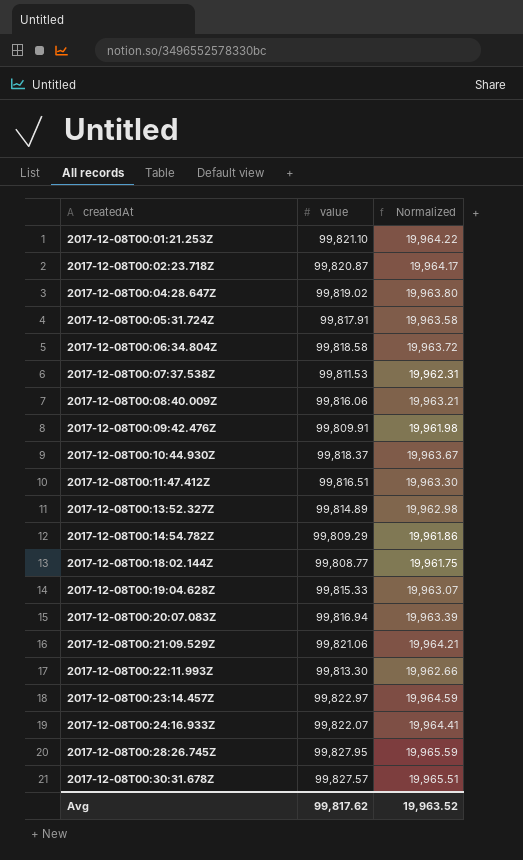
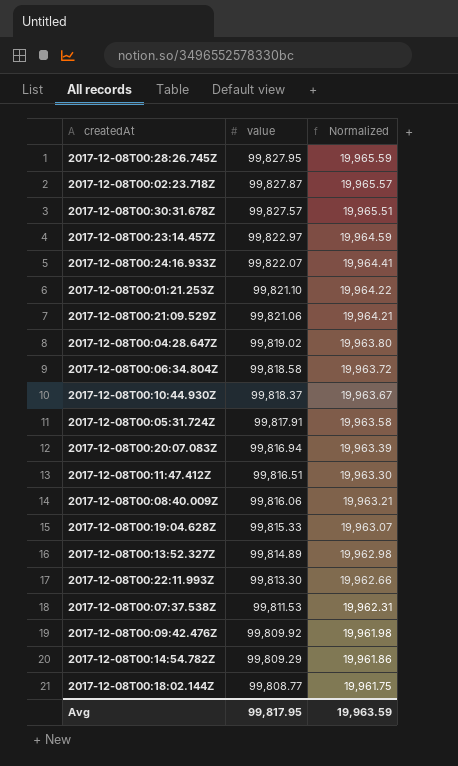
row order: createdAt ascending -> value descending
2017-12-08T00:02:23.718Z | value: 99,820.87 -> 99,827.87
2017-12-08T00:02:23.718Z | Normalized: 19,964.17 -> 19,965.57
2017-12-08T00:09:42.476Z | value: 99,809.91 -> 99,809.92
Avg | value: 99,817.62 -> 99,817.95
Avg | Normalized: 19,963.52 -> 19,963.59

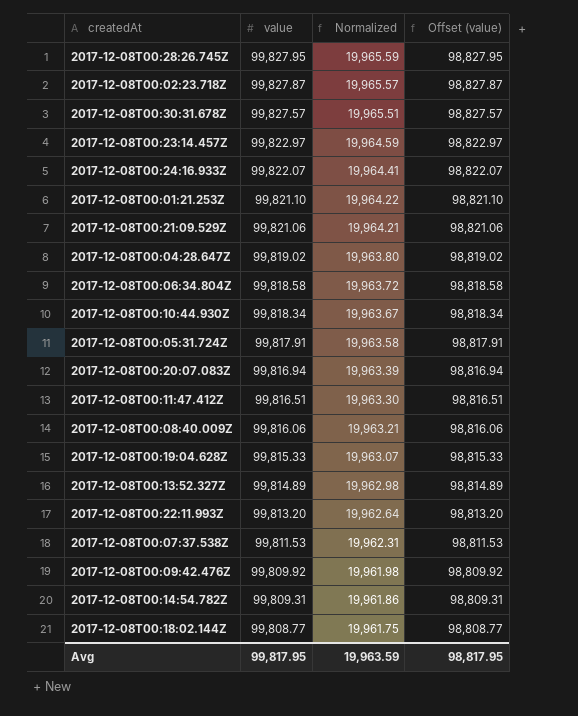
column Offset (value) | formula: none -> [value] - 1000
2017-12-08T00:10:44.930Z | value: 99,818.37 -> 99,818.34
2017-12-08T00:22:11.993Z | value: 99,813.30 -> 99,813.20
2017-12-08T00:22:11.993Z | Normalized: 19,962.66 -> 19,962.64
2017-12-08T00:14:54.782Z | value: 99,809.29 -> 99,809.31

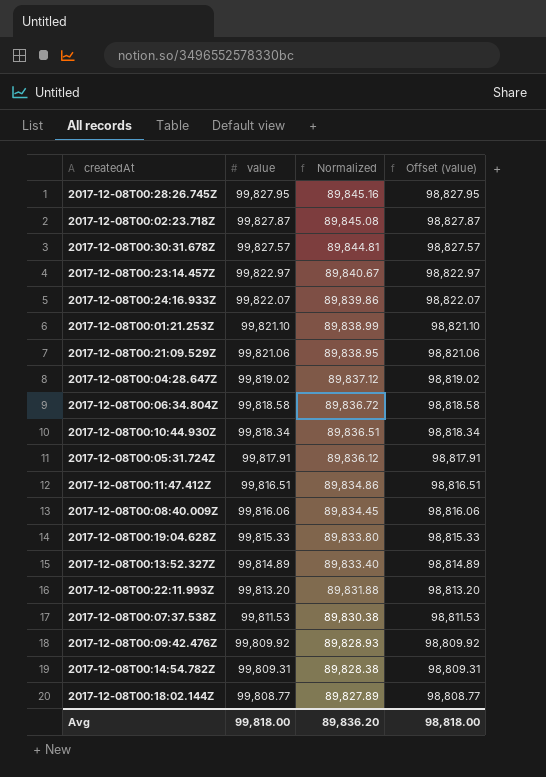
column Normalized | formula: [value] * 0.2 -> [value] * 0.9
row 2017-12-08T00:20:07.083Z: 99,816.94 | 19,963.39 | 98,816.94 -> none
Avg | value: 99,817.95 -> 99,818.00
Avg | Normalized: 19,963.59 -> 89,836.20
Avg | Offset (value): 98,817.95 -> 98,818.00

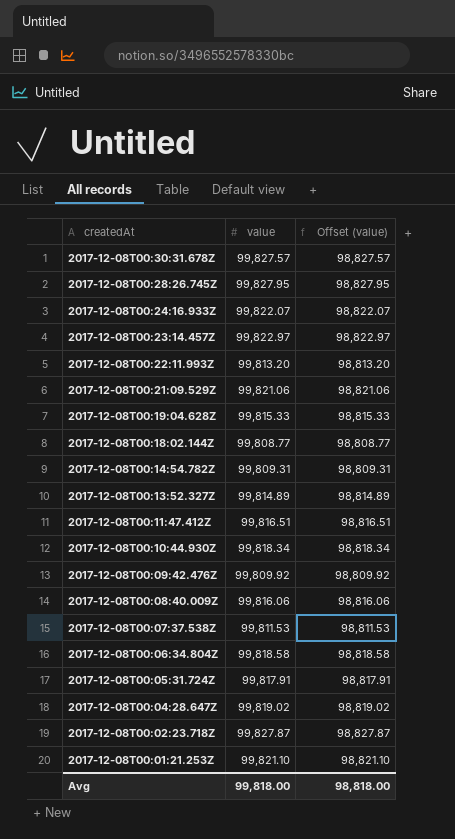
row order: value descending -> createdAt descending
column Normalized | formula: [value] * 0.9 -> none

